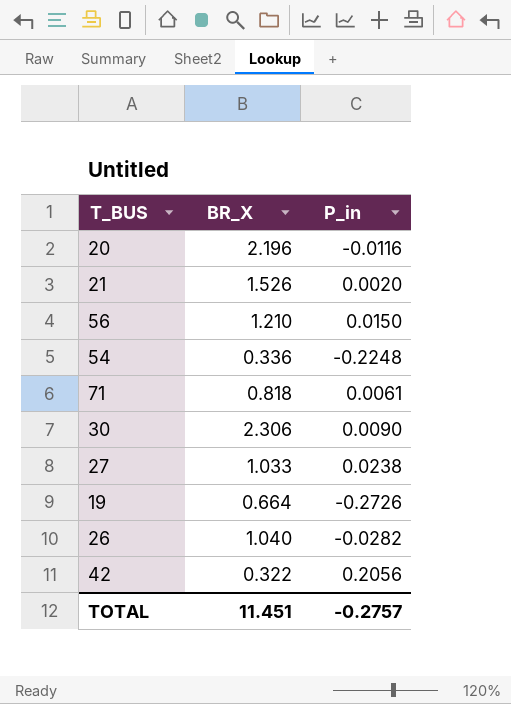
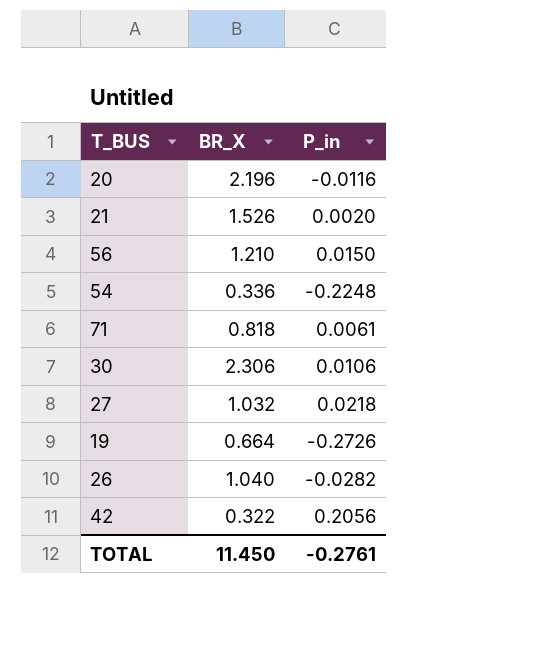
30 | P_in: 0.0090 -> 0.0106
27 | BR_X: 1.033 -> 1.032
27 | P_in: 0.0238 -> 0.0218
TOTAL | BR_X: 11.451 -> 11.450
TOTAL | P_in: -0.2757 -> -0.2761

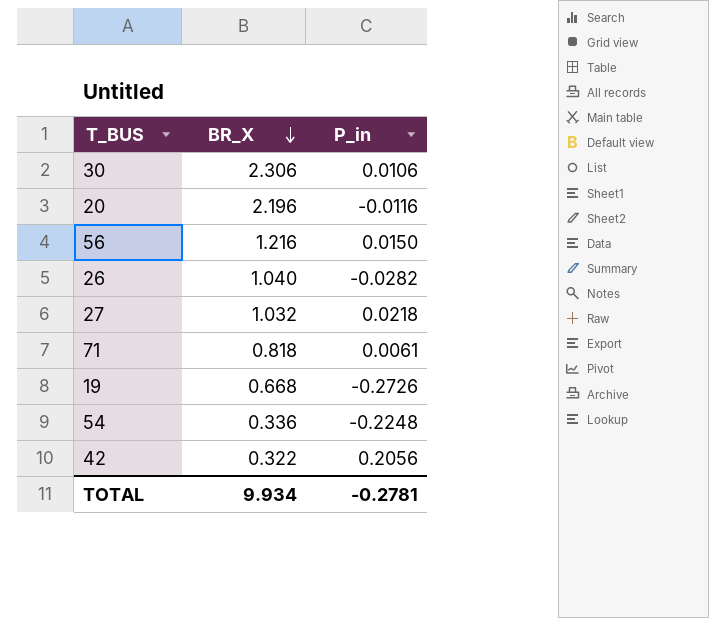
row order: none -> BR_X descending
row 21: 1.526 | 0.0020 -> none
56 | BR_X: 1.210 -> 1.216
19 | BR_X: 0.664 -> 0.668
TOTAL | BR_X: 11.450 -> 9.934
TOTAL | P_in: -0.2761 -> -0.2781

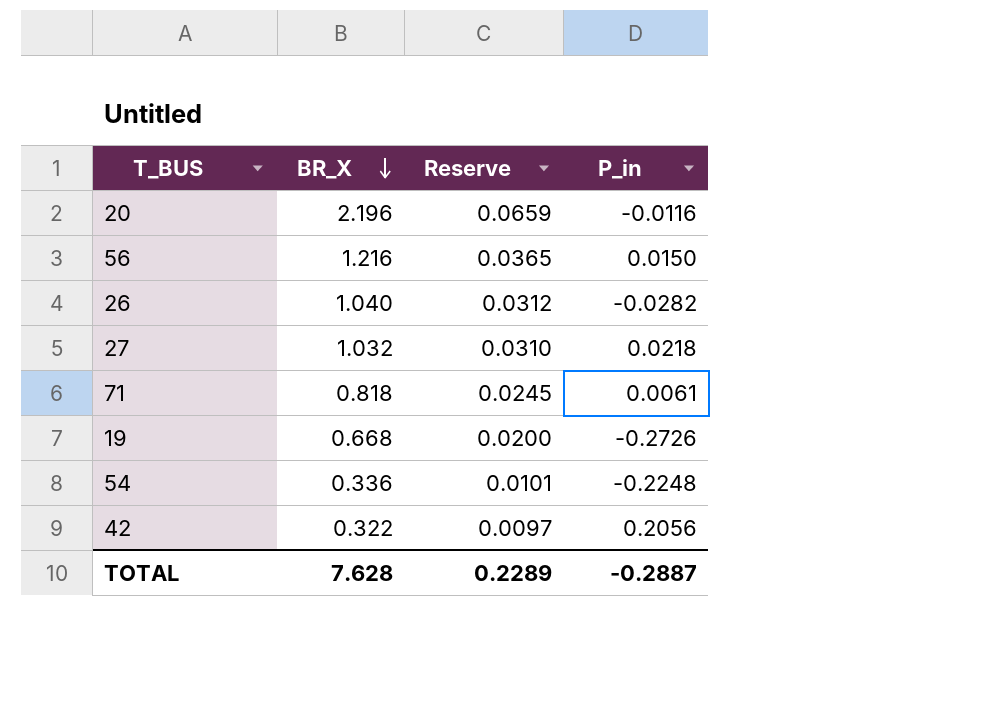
column Reserve | formula: none -> [BR_X] * 0.03
row 30: 2.306 | 0.0106 -> none
TOTAL | BR_X: 9.934 -> 7.628
TOTAL | P_in: -0.2781 -> -0.2887

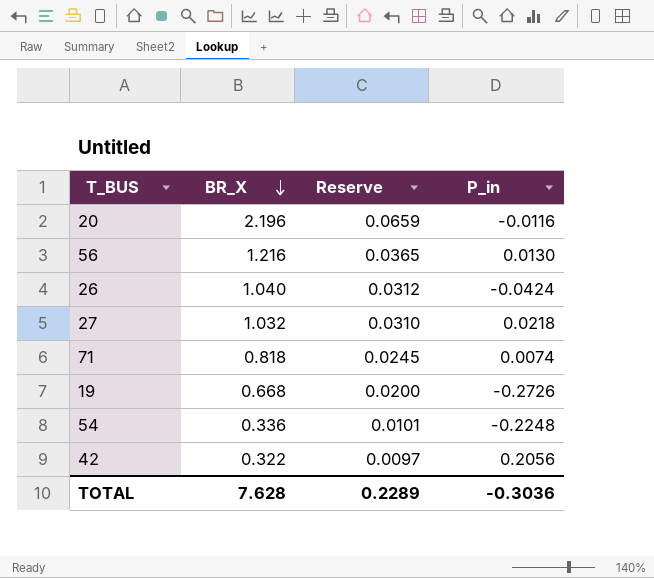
56 | P_in: 0.0150 -> 0.0130
26 | P_in: -0.0282 -> -0.0424
71 | P_in: 0.0061 -> 0.0074
TOTAL | P_in: -0.2887 -> -0.3036

